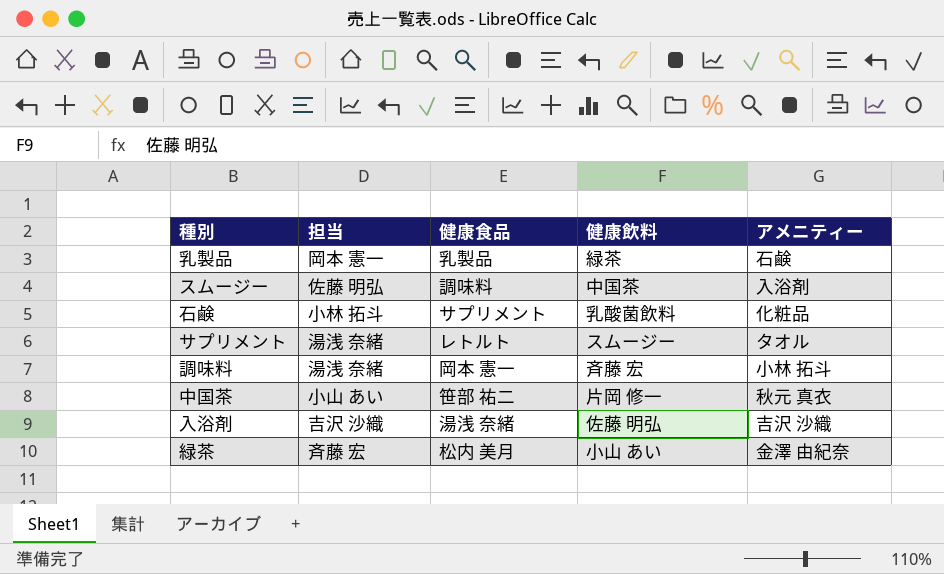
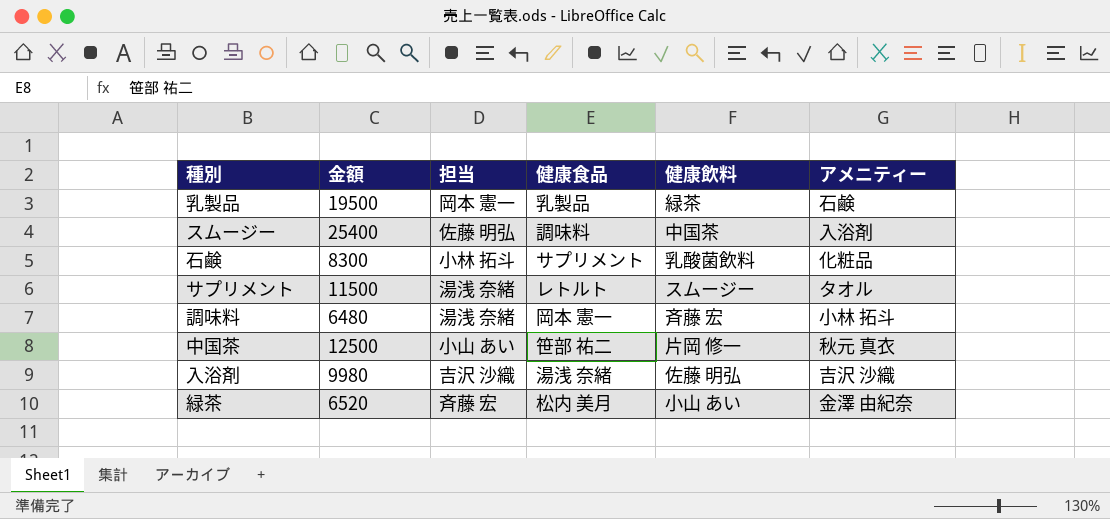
column 金額 | position: none -> 2

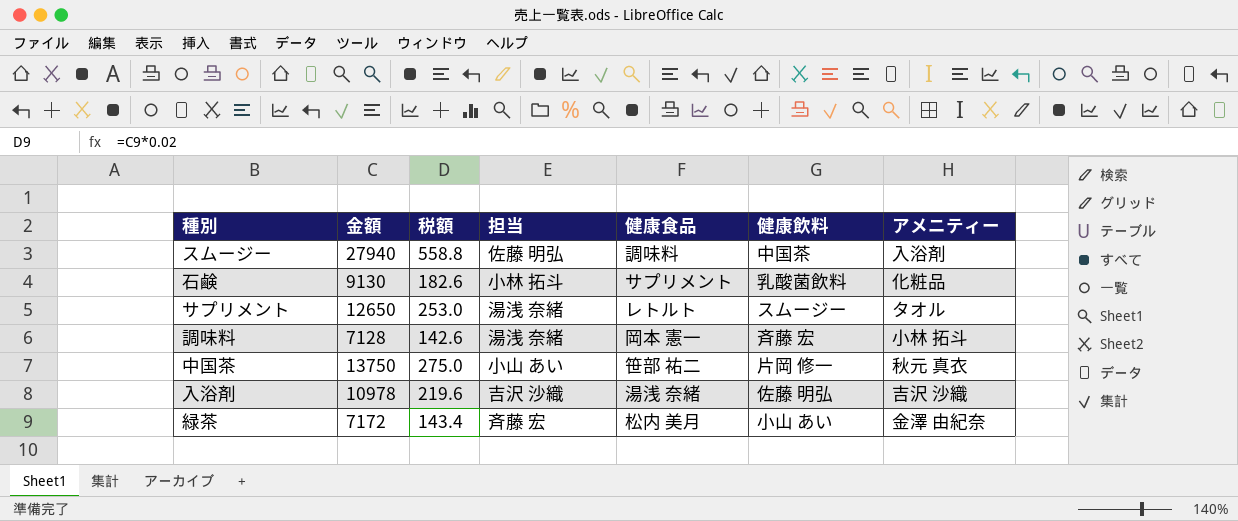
column 税額 | formula: none -> [金額] * 0.02
row 乳製品: 19500 | 岡本 憲一 | 乳製品 | 緑茶 | 石鹸 -> none
スムージー | 金額: 25400 -> 27940
石鹸 | 金額: 8300 -> 9130
サプリメント | 金額: 11500 -> 12650
調味料 | 金額: 6480 -> 7128
中国茶 | 金額: 12500 -> 13750
入浴剤 | 金額: 9980 -> 10978
緑茶 | 金額: 6520 -> 7172

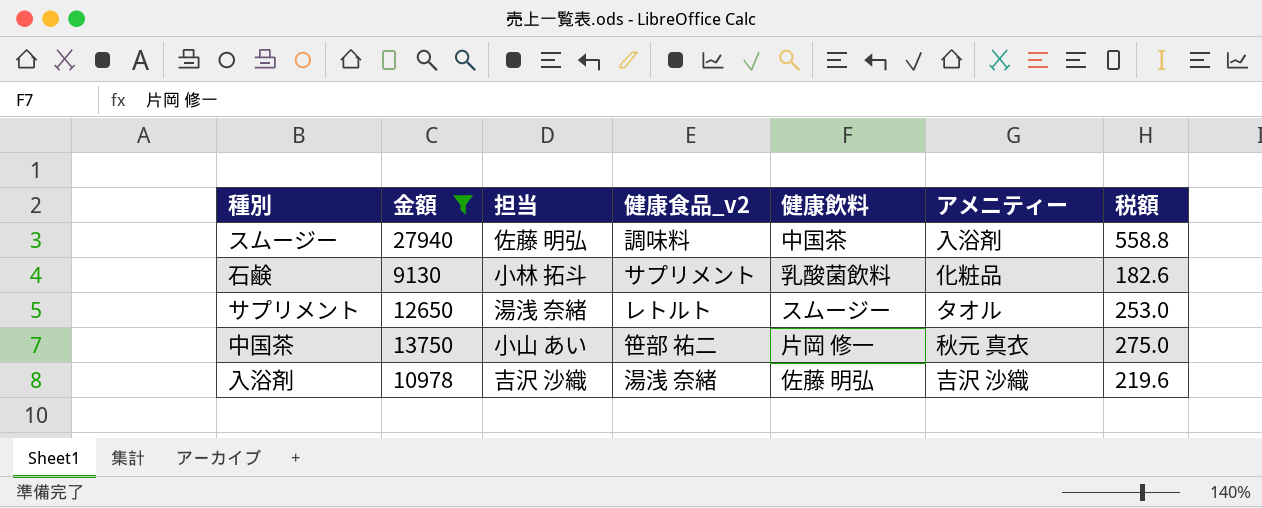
filter: none -> 金額 >= 9130
column name: 健康食品 -> 健康食品_v2
column 税額 | position: 3 -> 7

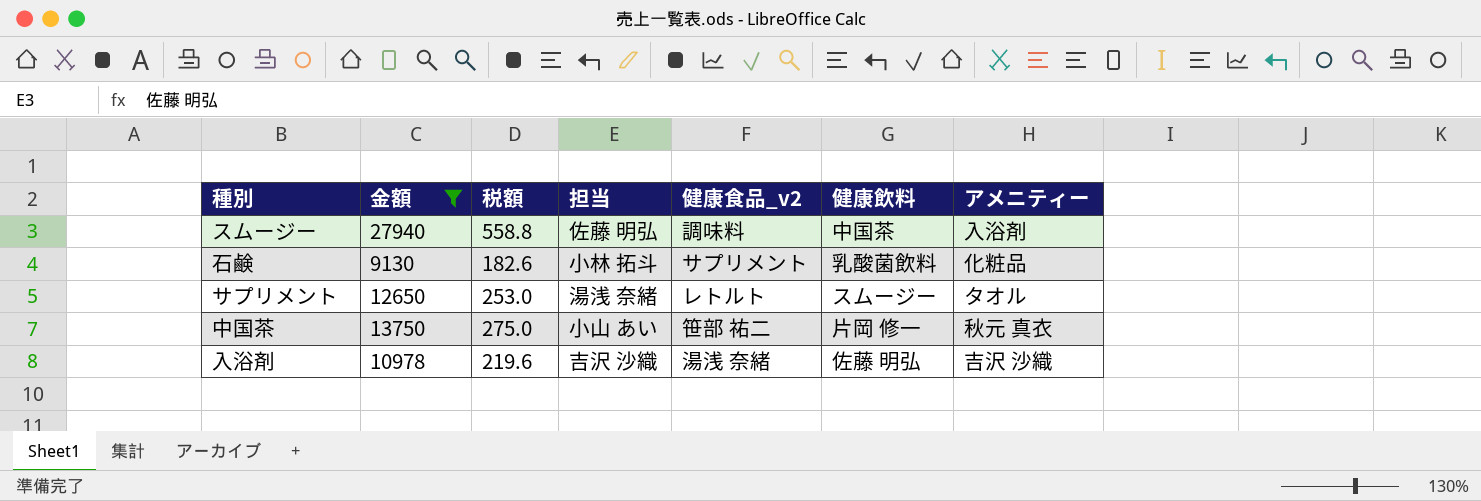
column 税額 | position: 7 -> 3

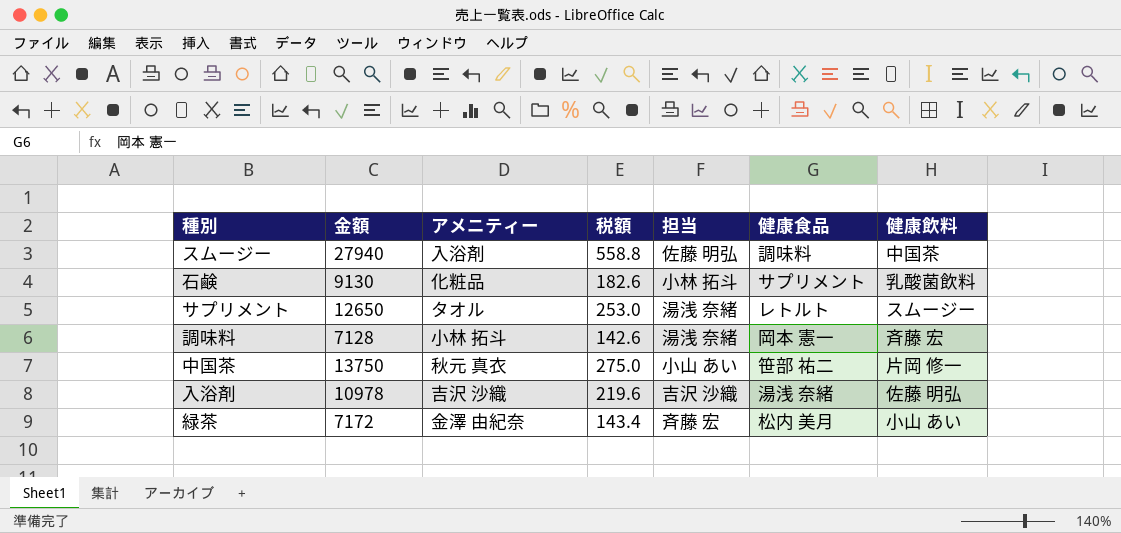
filter: 金額 >= 9130 -> none
column アメニティー | position: 7 -> 3
column name: 健康食品_v2 -> 健康食品

